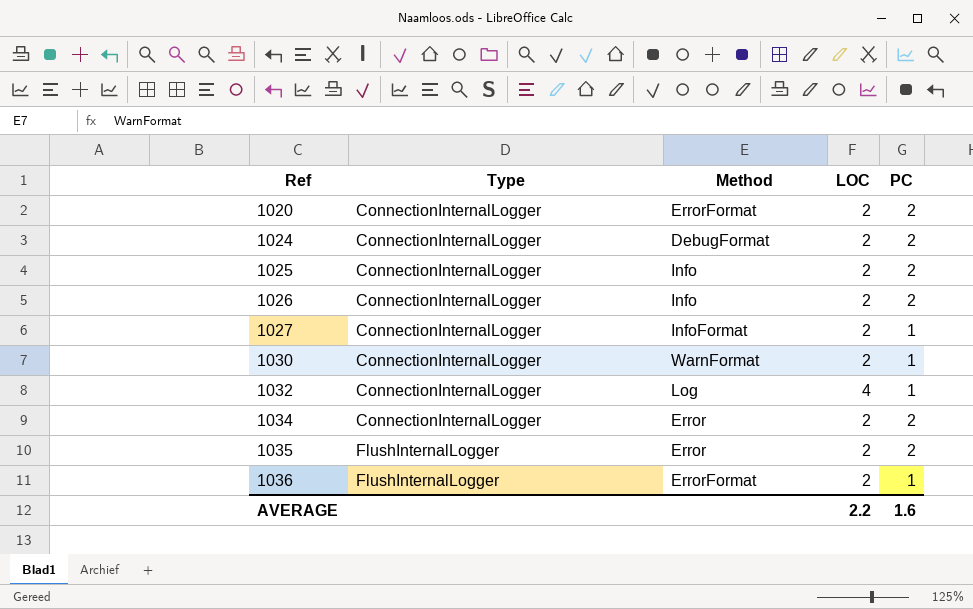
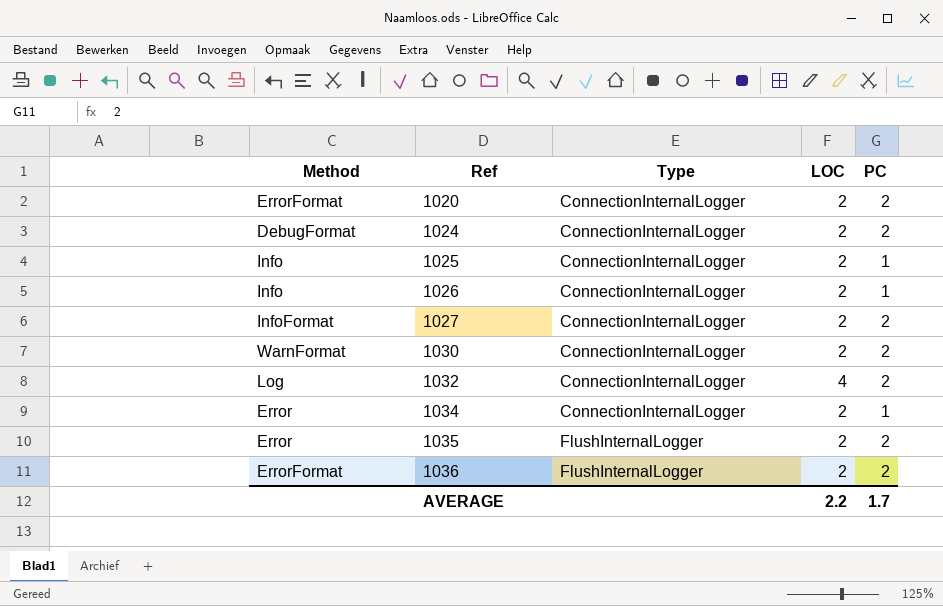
column Method | position: 3 -> 1
1025 | PC: 2 -> 1
1026 | PC: 2 -> 1
1027 | PC: 1 -> 2
1030 | PC: 1 -> 2
1032 | PC: 1 -> 2
1034 | PC: 2 -> 1
1036 | PC: 1 -> 2
AVERAGE | PC: 1.6 -> 1.7

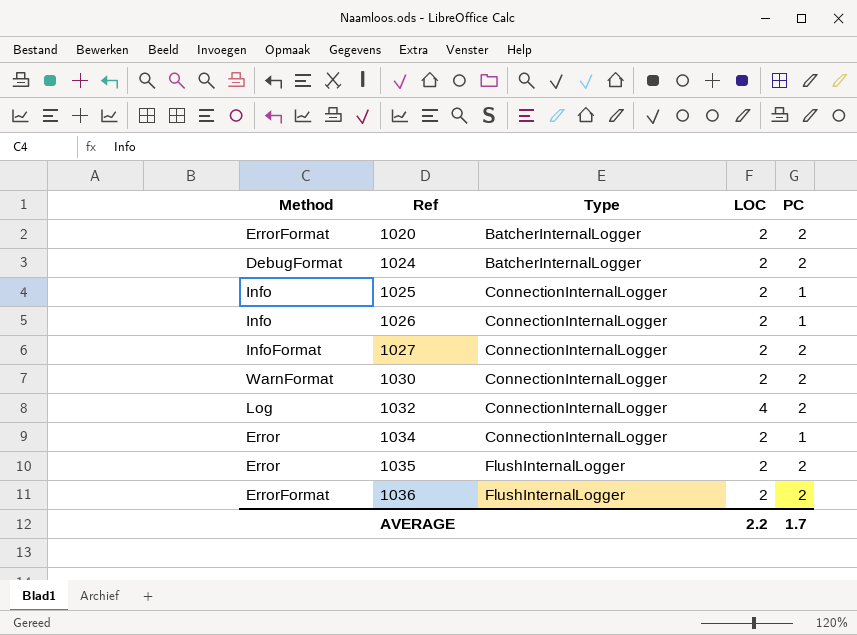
1020 | Type: ConnectionInternalLogger -> BatcherInternalLogger
1024 | Type: ConnectionInternalLogger -> BatcherInternalLogger

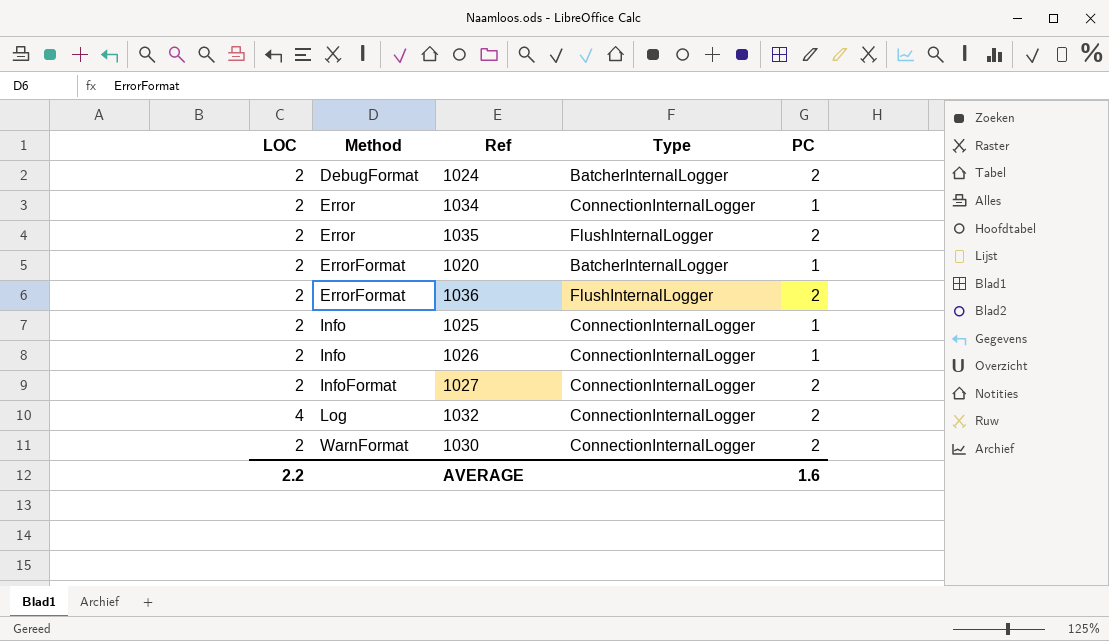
row order: Ref ascending -> Method ascending
column LOC | position: 4 -> 1
1020 | PC: 2 -> 1
AVERAGE | PC: 1.7 -> 1.6

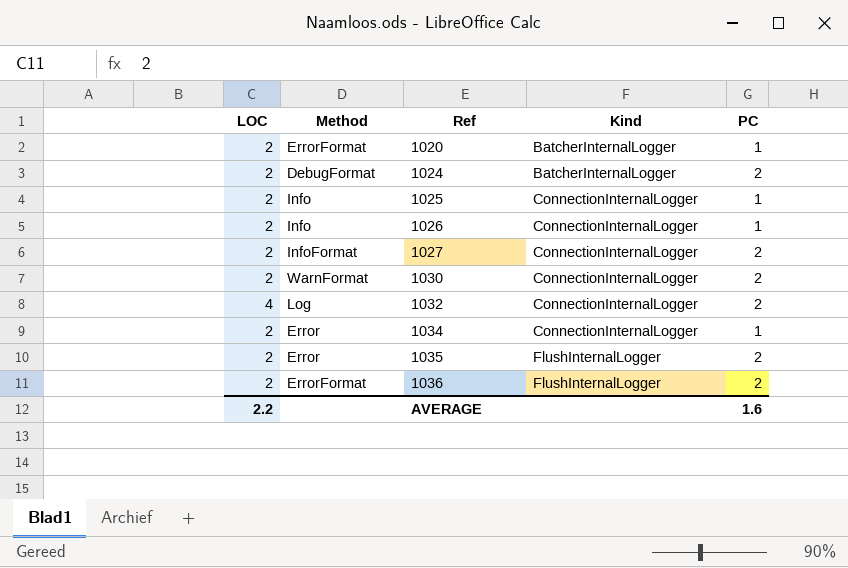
row order: Method ascending -> Ref ascending
column name: Type -> Kind

